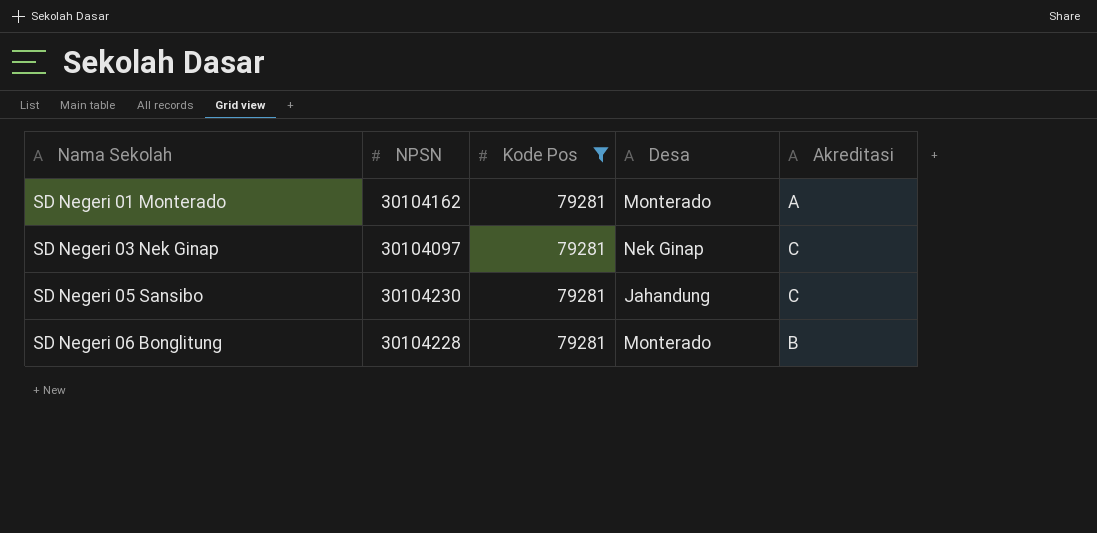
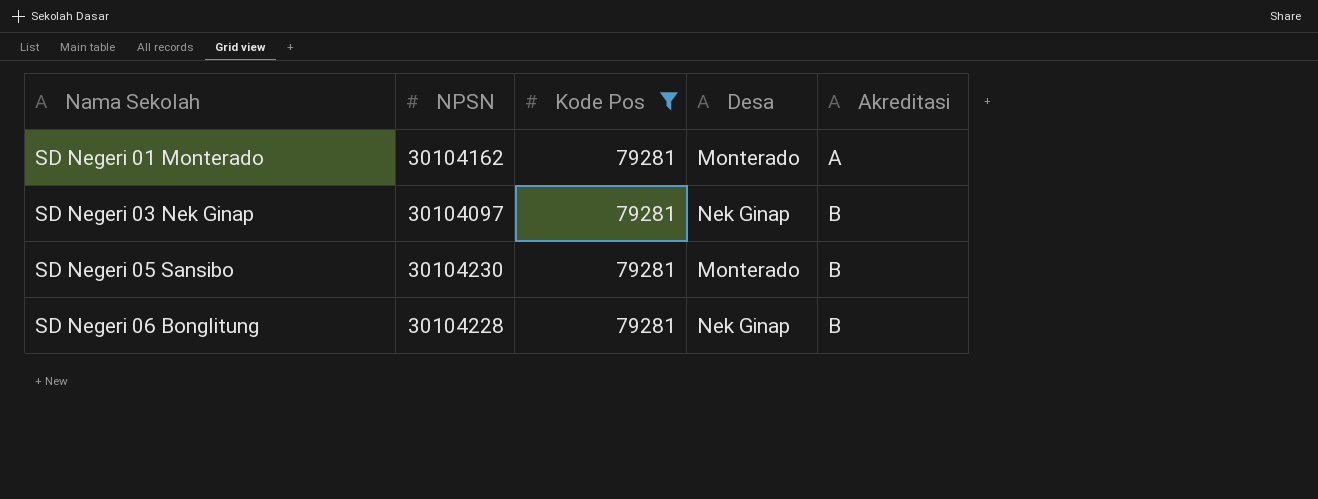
SD Negeri 03 Nek Ginap | Akreditasi: C -> B
SD Negeri 05 Sansibo | Desa: Jahandung -> Monterado
SD Negeri 05 Sansibo | Akreditasi: C -> B
SD Negeri 06 Bonglitung | Desa: Monterado -> Nek Ginap

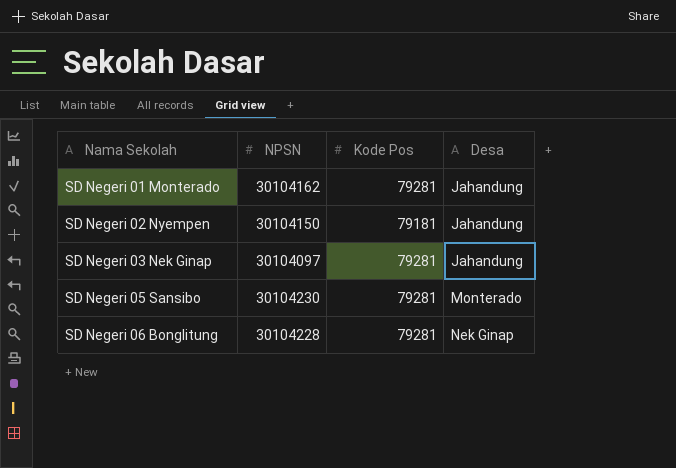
filter: Kode Pos = 79281 -> none
column Akreditasi | position: 5 -> none
SD Negeri 01 Monterado | Desa: Monterado -> Jahandung
SD Negeri 03 Nek Ginap | Desa: Nek Ginap -> Jahandung

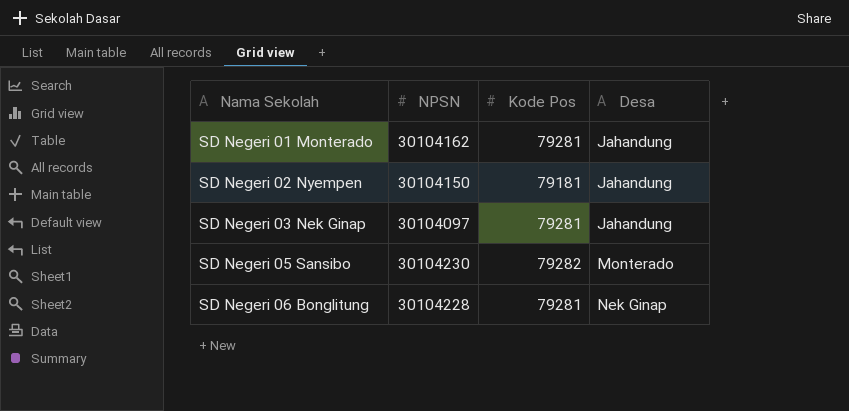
SD Negeri 05 Sansibo | Kode Pos: 79281 -> 79282

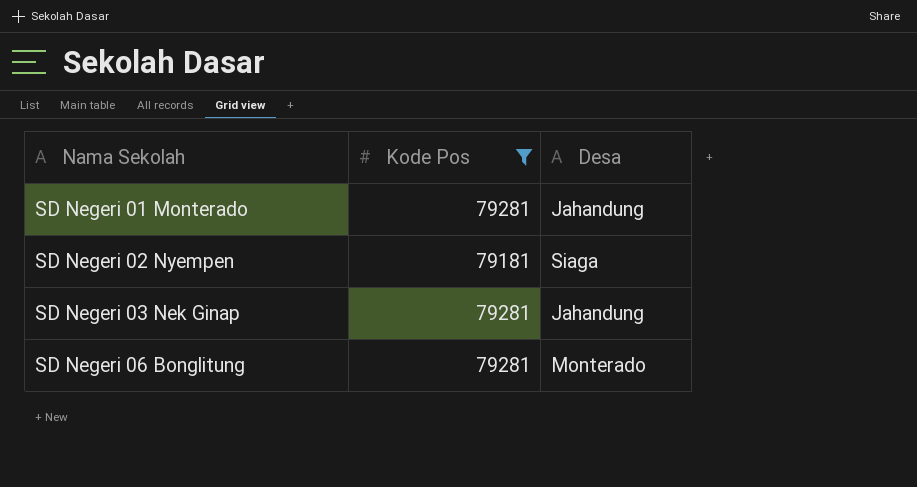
filter: none -> Kode Pos != 79282
column NPSN | position: 2 -> none
SD Negeri 02 Nyempen | Desa: Jahandung -> Siaga
SD Negeri 06 Bonglitung | Desa: Nek Ginap -> Monterado

